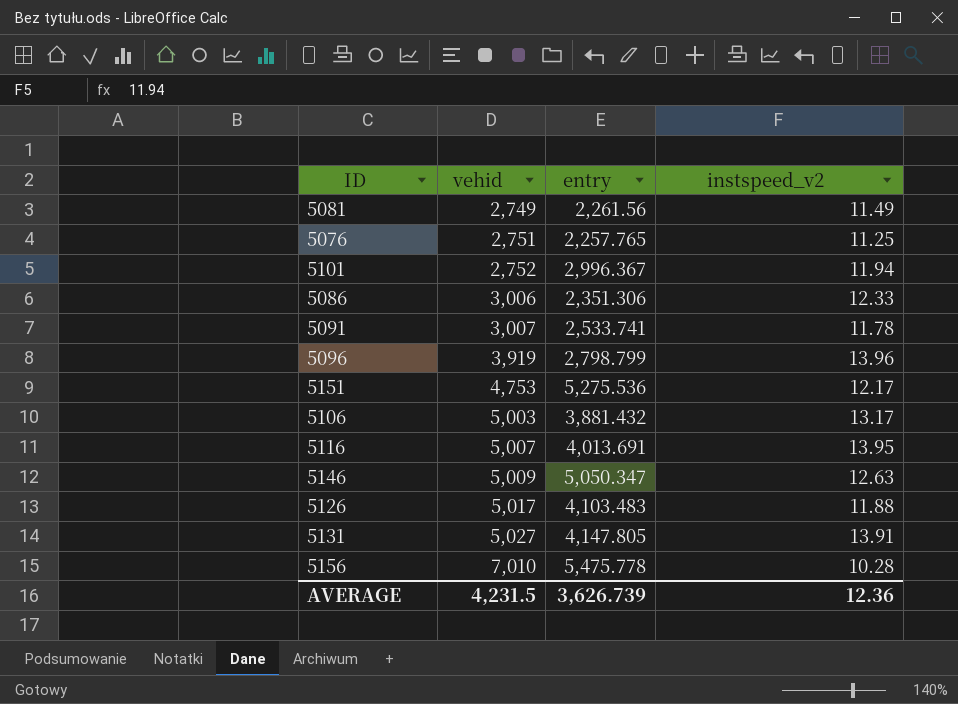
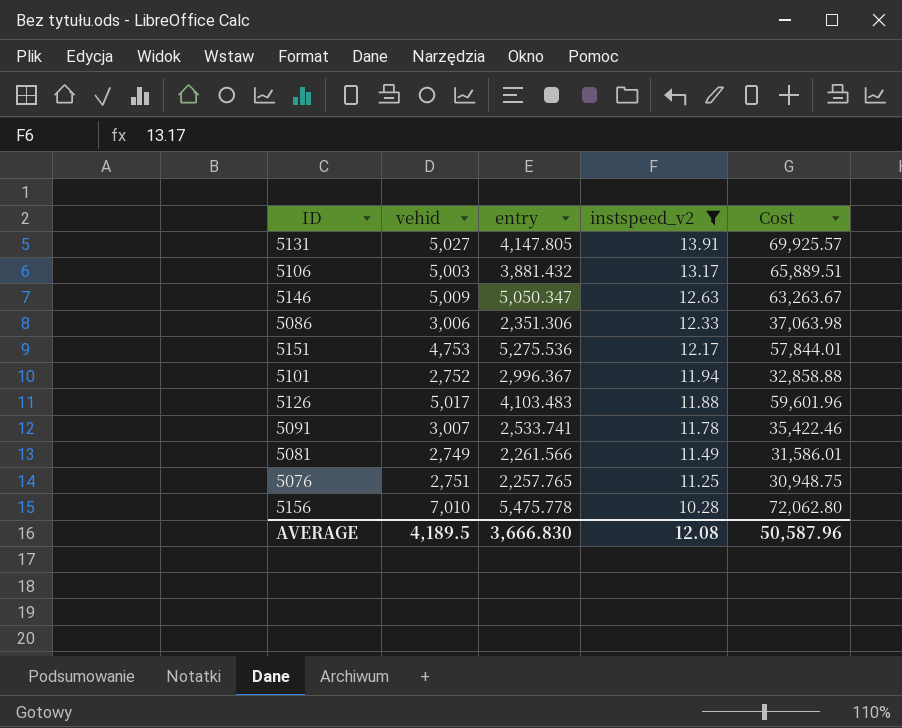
filter: none -> instspeed_v2 <= 13.91
row order: vehid ascending -> instspeed_v2 descending
column Cost | formula: none -> [vehid] * [instspeed_v2]
5081 | entry: 2,261.56 -> 2,261.566
AVERAGE | vehid: 4,231.5 -> 4,189.5
AVERAGE | entry: 3,626.739 -> 3,666.830
AVERAGE | instspeed_v2: 12.36 -> 12.08

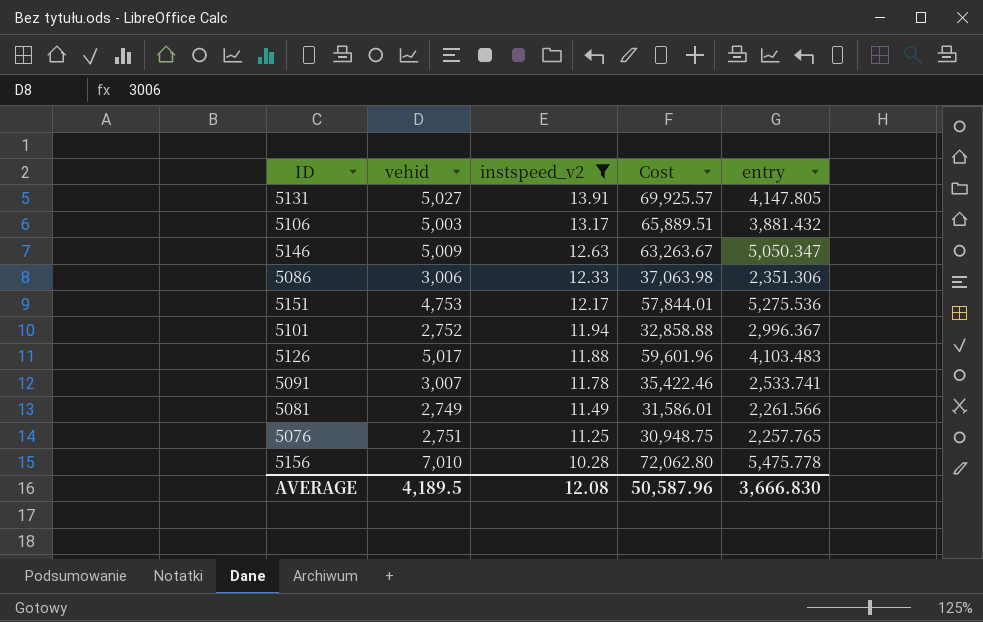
column entry | position: 3 -> 5

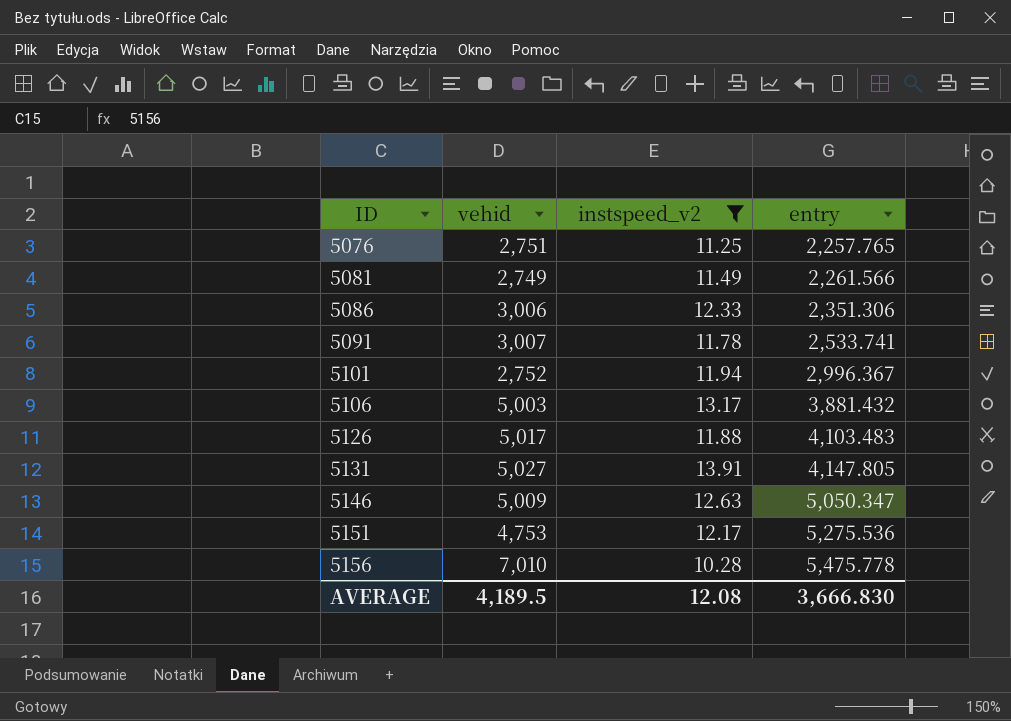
row order: instspeed_v2 descending -> ID ascending
column Cost | formula: [vehid] * [instspeed_v2] -> none

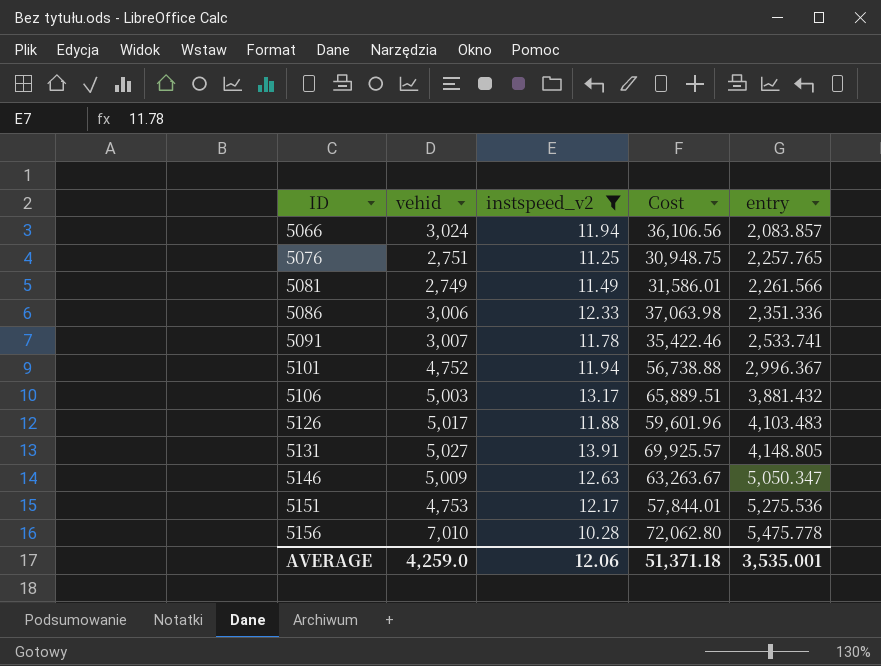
column Cost | formula: none -> [vehid] * [instspeed_v2]
row 5066: none -> 3,024 | 11.94 | 36,106.56 | 2,083.857
5086 | entry: 2,351.306 -> 2,351.336
5101 | vehid: 2,752 -> 4,752
5131 | entry: 4,147.805 -> 4,148.805
AVERAGE | vehid: 4,189.5 -> 4,259.0
AVERAGE | instspeed_v2: 12.08 -> 12.06
AVERAGE | entry: 3,666.830 -> 3,535.001

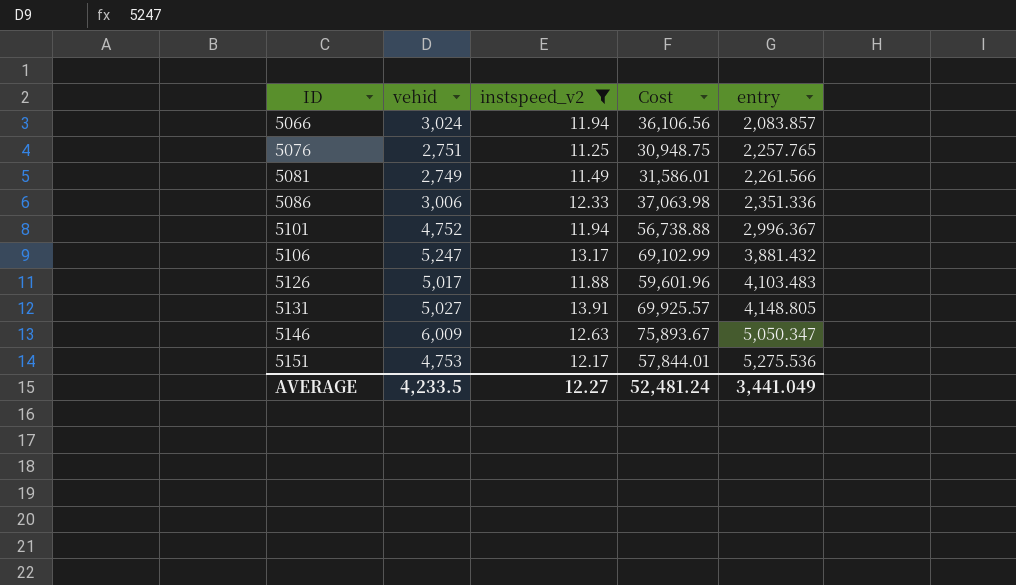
row 5091: 3,007 | 11.78 | 35,422.46 | 2,533.741 -> none
row 5156: 7,010 | 10.28 | 72,062.80 | 5,475.778 -> none
5106 | vehid: 5,003 -> 5,247
5106 | Cost: 65,889.51 -> 69,102.99
5146 | vehid: 5,009 -> 6,009
5146 | Cost: 63,263.67 -> 75,893.67
AVERAGE | vehid: 4,259.0 -> 4,233.5
AVERAGE | instspeed_v2: 12.06 -> 12.27
AVERAGE | Cost: 51,371.18 -> 52,481.24
AVERAGE | entry: 3,535.001 -> 3,441.049

